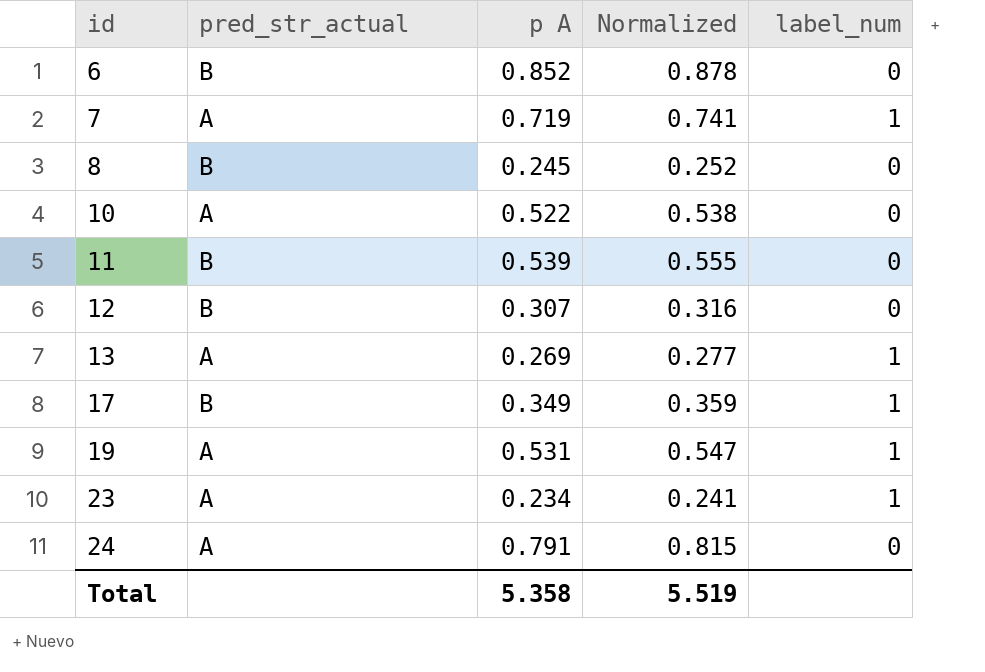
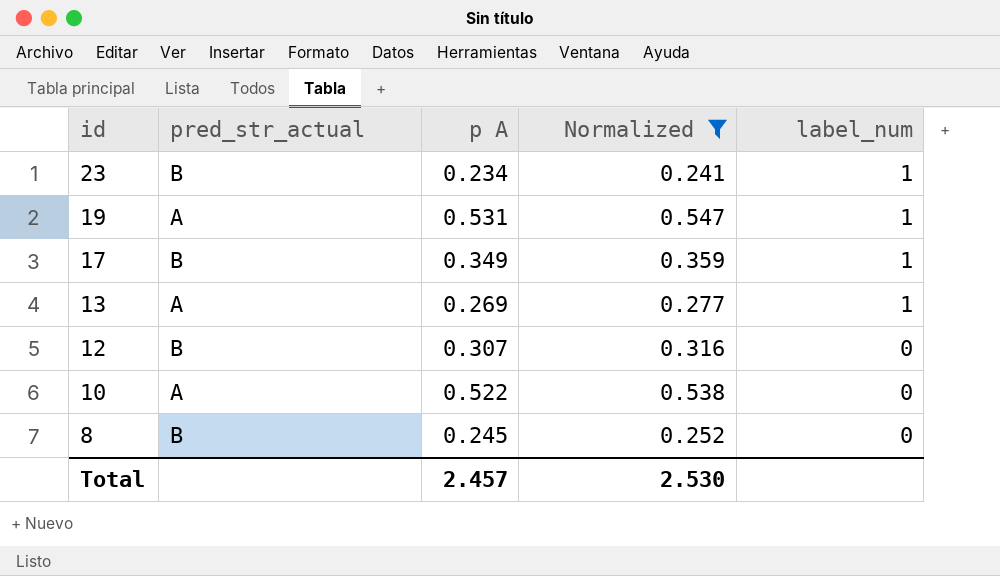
filter: none -> Normalized <= 0.547
row order: id ascending -> id descending
23 | pred_str_actual: A -> B
Total | p A: 5.358 -> 2.457
Total | Normalized: 5.519 -> 2.530

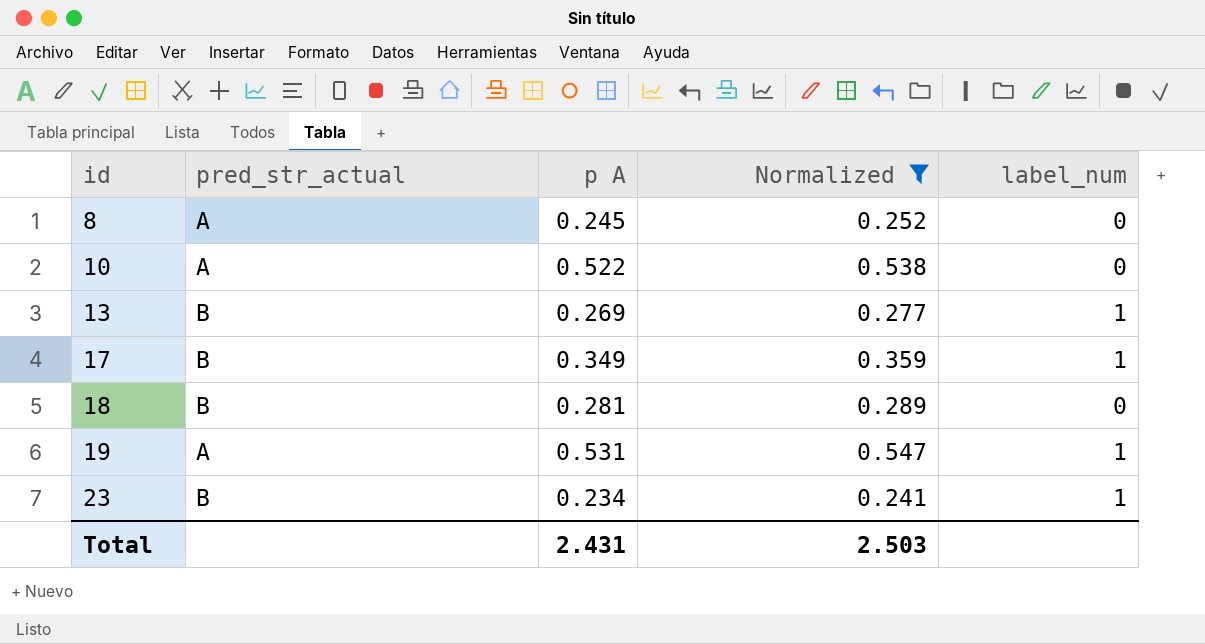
row order: id descending -> id ascending
row 12: B | 0.307 | 0.316 | 0 -> none
8 | pred_str_actual: B -> A
13 | pred_str_actual: A -> B
row 18: none -> B | 0.281 | 0.289 | 0
Total | p A: 2.457 -> 2.431
Total | Normalized: 2.530 -> 2.503

